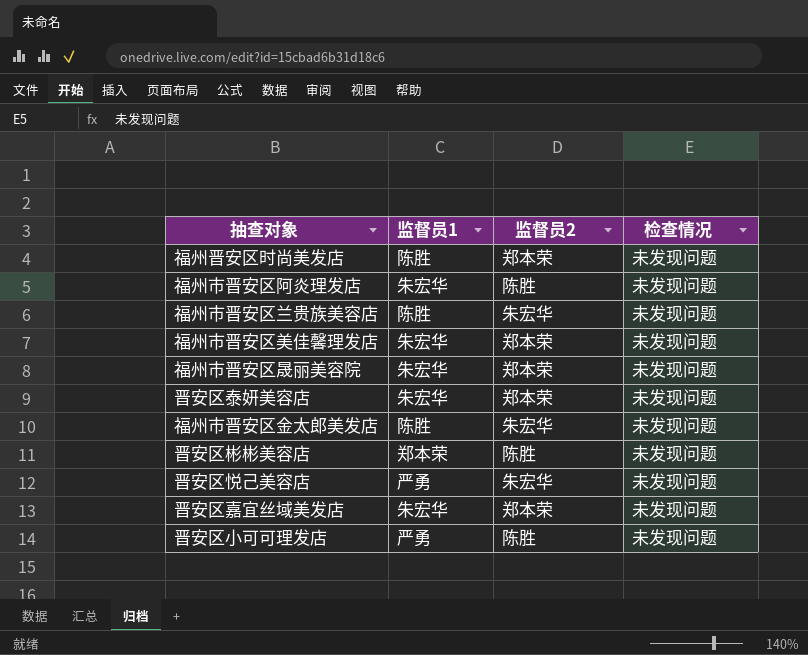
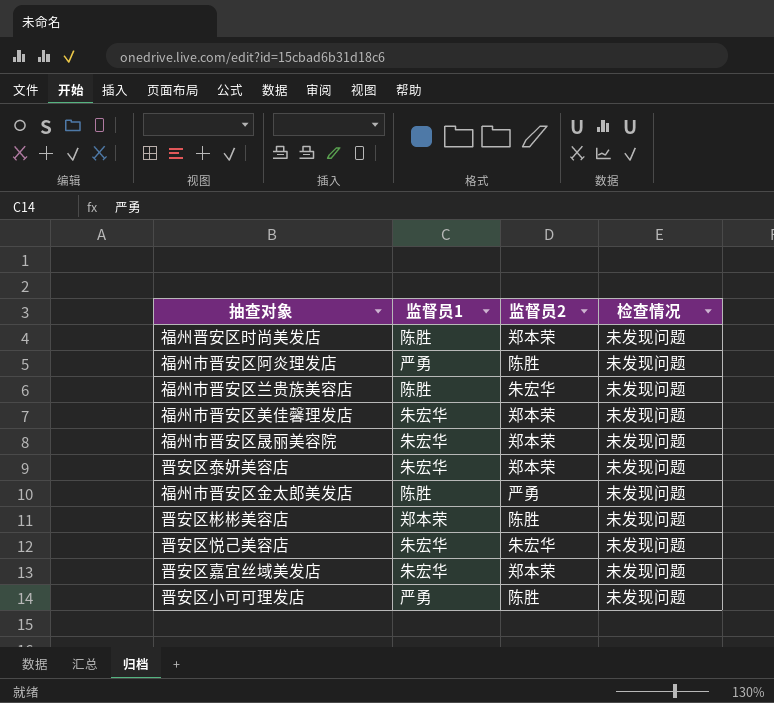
福州市晋安区阿炎理发店 | 监督员1: 朱宏华 -> 严勇
福州市晋安区金太郎美发店 | 监督员2: 朱宏华 -> 严勇
晋安区悦己美容店 | 监督员1: 严勇 -> 朱宏华

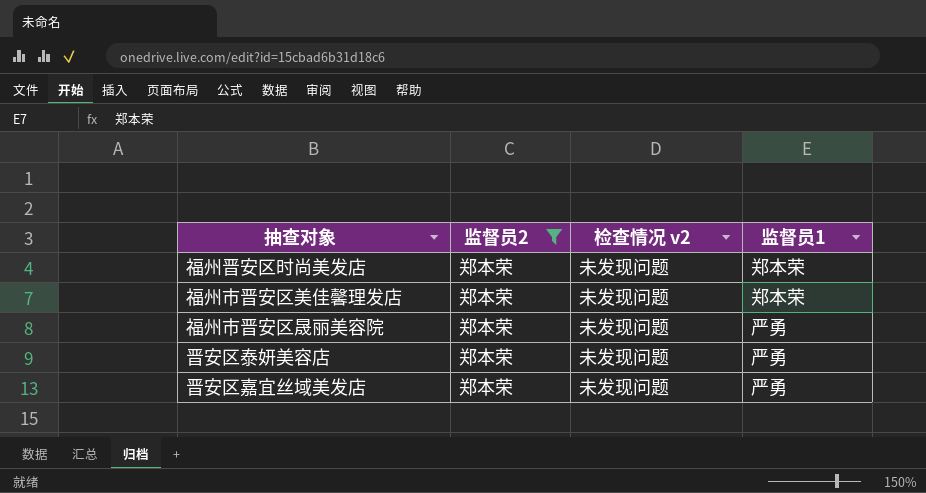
filter: none -> 监督员2 = 郑本荣
column name: 检查情况 -> 检查情况 v2
column 监督员1 | position: 2 -> 4
福州晋安区时尚美发店 | 监督员1: 陈胜 -> 郑本荣
福州市晋安区美佳馨理发店 | 监督员1: 朱宏华 -> 郑本荣
福州市晋安区晟丽美容院 | 监督员1: 朱宏华 -> 严勇
晋安区泰妍美容店 | 监督员1: 朱宏华 -> 严勇
晋安区嘉宜丝域美发店 | 监督员1: 朱宏华 -> 严勇

